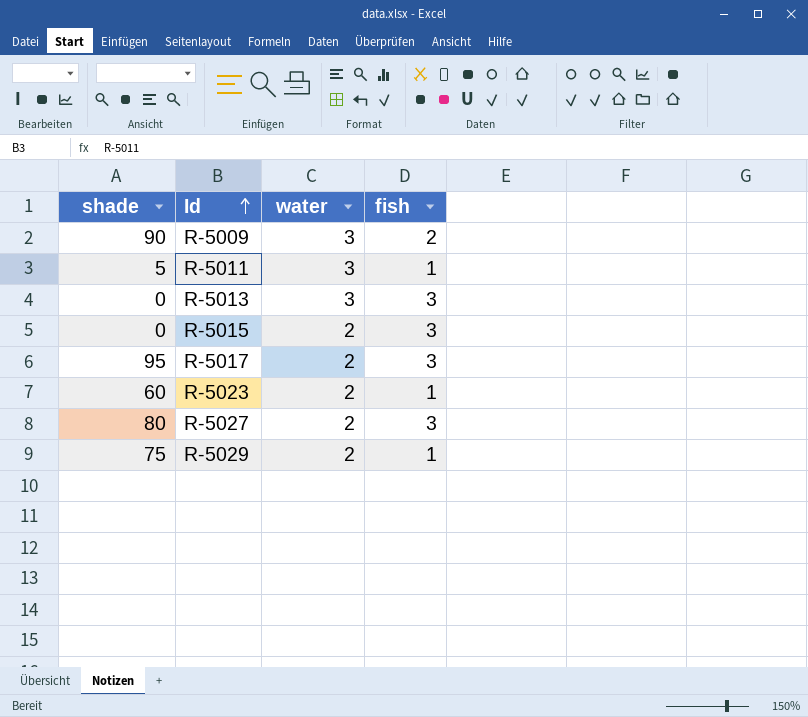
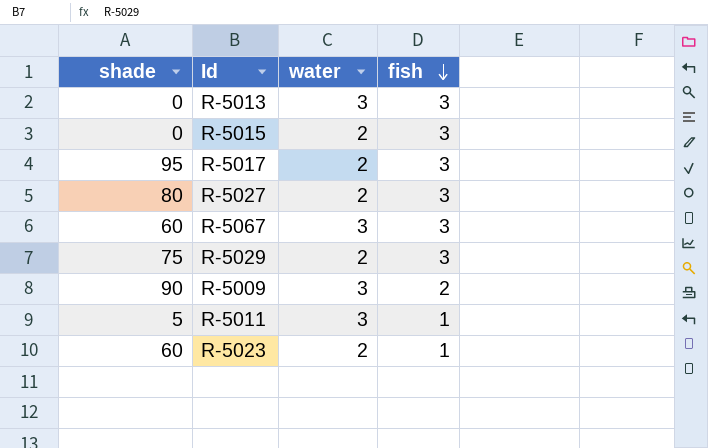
row order: Id ascending -> fish descending
row R-5067: none -> 60 | 3 | 3
R-5029 | fish: 1 -> 3

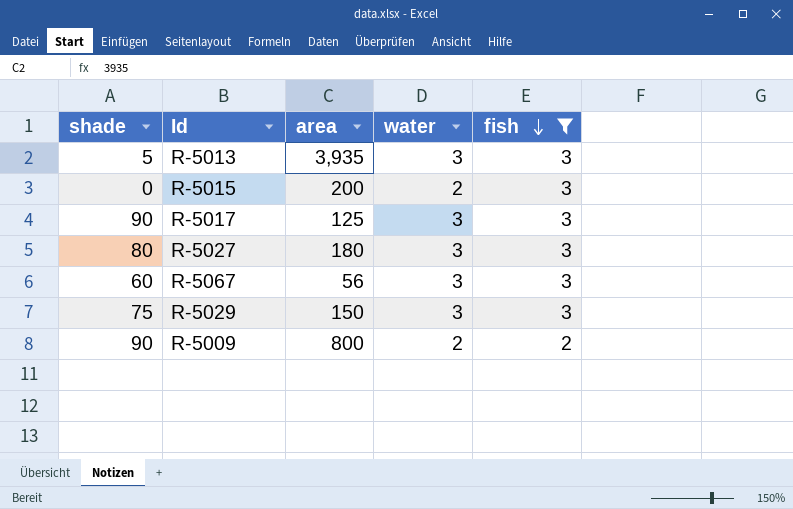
filter: none -> fish != 1
column area | position: none -> 3
R-5013 | shade: 0 -> 5
R-5017 | shade: 95 -> 90
R-5017 | water: 2 -> 3
R-5027 | water: 2 -> 3
R-5029 | water: 2 -> 3
R-5009 | water: 3 -> 2

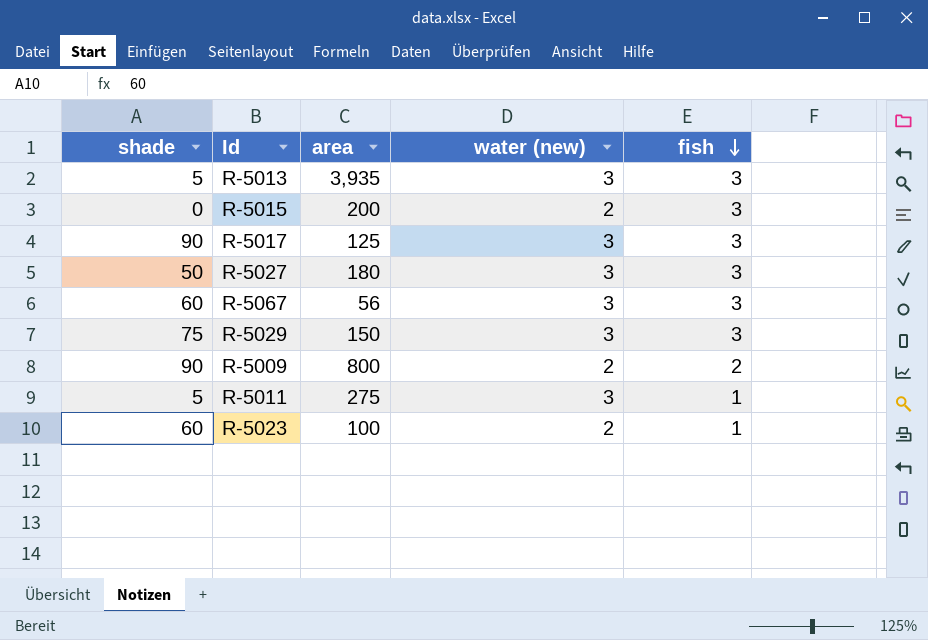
filter: fish != 1 -> none
column name: water -> water (new)
R-5027 | shade: 80 -> 50

